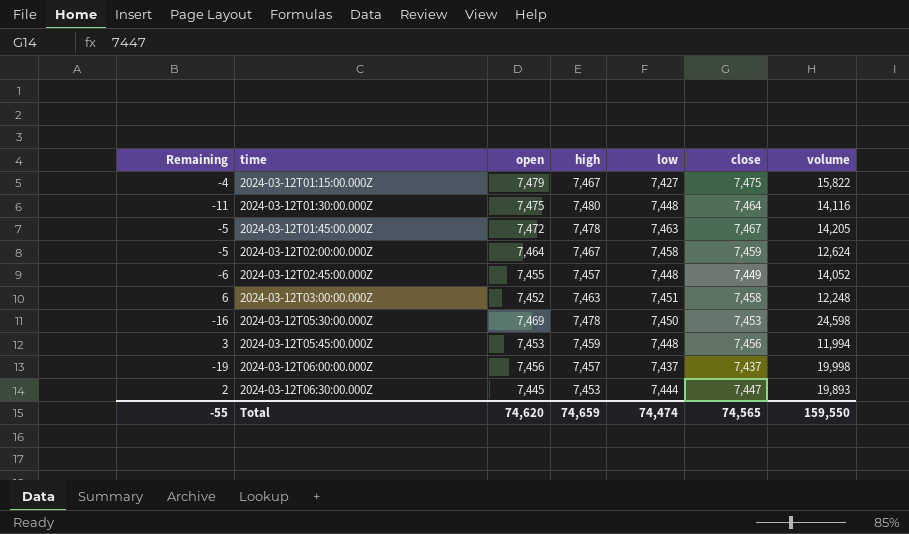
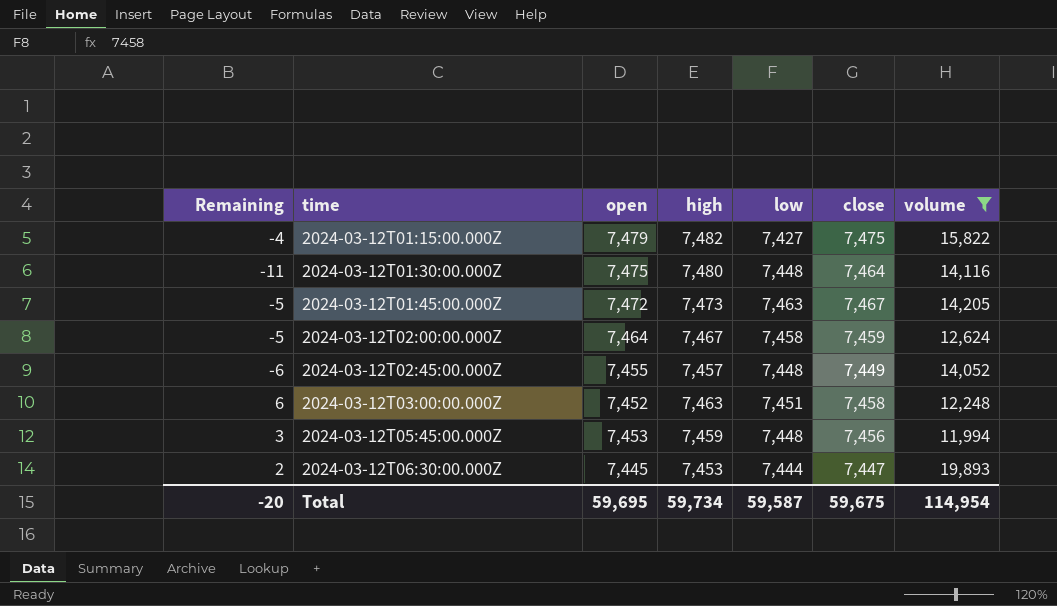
filter: none -> volume <= 19,893
2024-03-12T01:15:00.000Z | high: 7,467 -> 7,482
2024-03-12T01:45:00.000Z | high: 7,478 -> 7,473
Total | Remaining: -55 -> -20
Total | open: 74,620 -> 59,695
Total | high: 74,659 -> 59,734
Total | low: 74,474 -> 59,587
Total | close: 74,565 -> 59,675
Total | volume: 159,550 -> 114,954

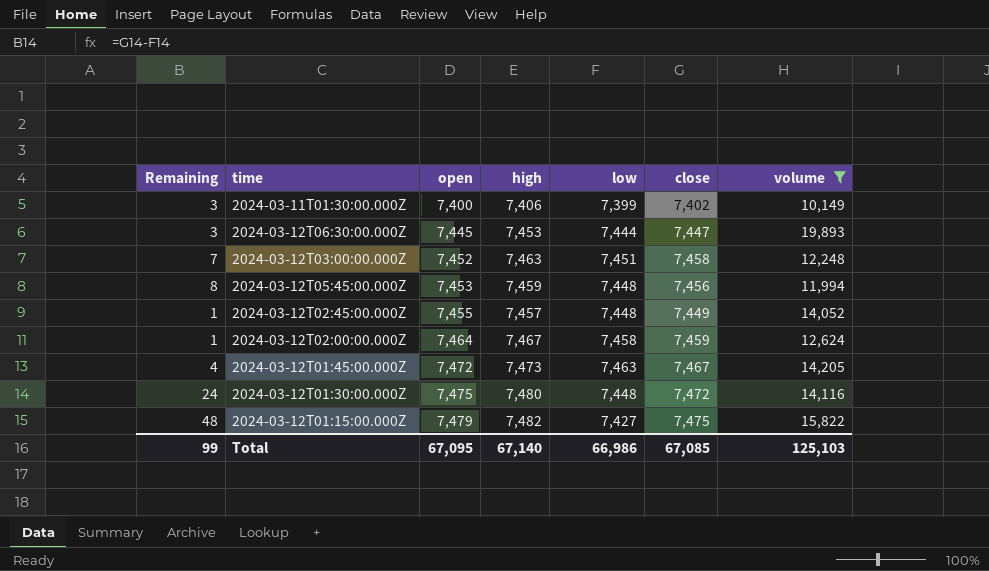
row order: time ascending -> open ascending
column Remaining | formula: [close] - [open] -> [close] - [low]
row 2024-03-11T01:30:00.000Z: none -> 3 | 7,400 | 7,406 | 7,399 | 7,402 | 10,149
2024-03-12T01:30:00.000Z | close: 7,464 -> 7,472
Total | Remaining: -20 -> 99
Total | open: 59,695 -> 67,095
Total | high: 59,734 -> 67,140
Total | low: 59,587 -> 66,986
Total | close: 59,675 -> 67,085
Total | volume: 114,954 -> 125,103

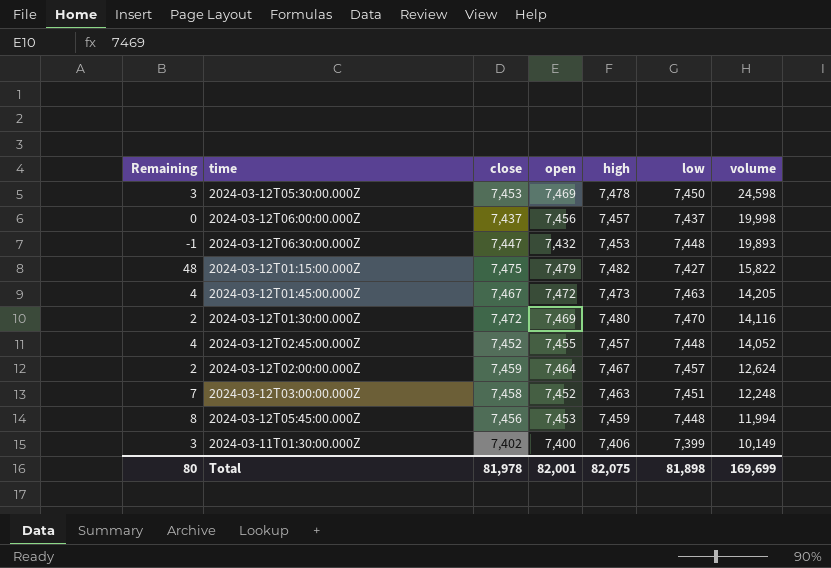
filter: volume <= 19,893 -> none
row order: open ascending -> volume descending
column close | position: 6 -> 3
2024-03-12T06:30:00.000Z | Remaining: 3 -> -1
2024-03-12T06:30:00.000Z | open: 7,445 -> 7,432
2024-03-12T06:30:00.000Z | low: 7,444 -> 7,448
2024-03-12T01:30:00.000Z | Remaining: 24 -> 2
2024-03-12T01:30:00.000Z | open: 7,475 -> 7,469
2024-03-12T01:30:00.000Z | low: 7,448 -> 7,470
2024-03-12T02:45:00.000Z | Remaining: 1 -> 4
2024-03-12T02:45:00.000Z | close: 7,449 -> 7,452
2024-03-12T02:00:00.000Z | Remaining: 1 -> 2
2024-03-12T02:00:00.000Z | low: 7,458 -> 7,457
Total | Remaining: 99 -> 80
Total | close: 67,085 -> 81,978
Total | open: 67,095 -> 82,001
Total | high: 67,140 -> 82,075
Total | low: 66,986 -> 81,898
Total | volume: 125,103 -> 169,699

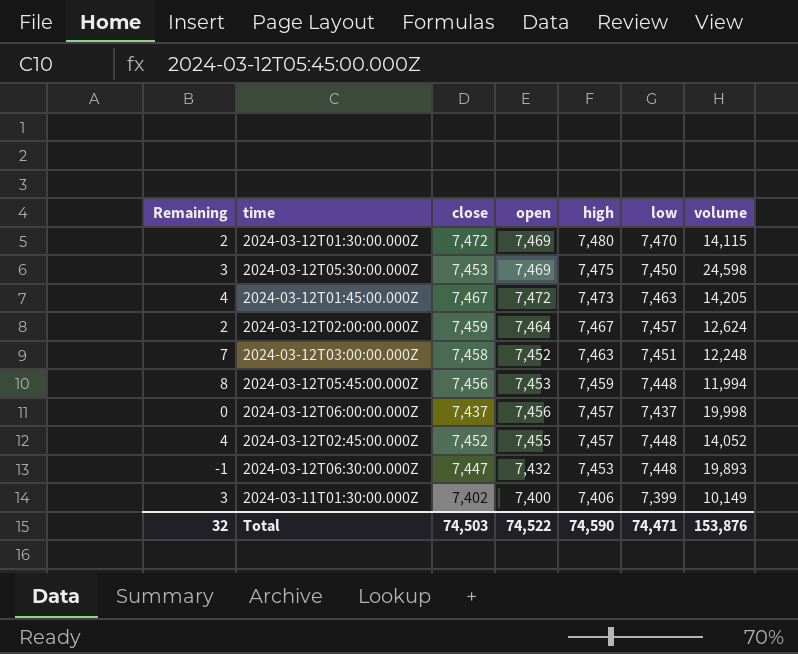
row order: volume descending -> high descending
row 2024-03-12T01:15:00.000Z: 48 | 7,475 | 7,479 | 7,482 | 7,427 | 15,822 -> none
2024-03-12T01:30:00.000Z | volume: 14,116 -> 14,115
2024-03-12T05:30:00.000Z | high: 7,478 -> 7,475
Total | Remaining: 80 -> 32
Total | close: 81,978 -> 74,503
Total | open: 82,001 -> 74,522
Total | high: 82,075 -> 74,590
Total | low: 81,898 -> 74,471
Total | volume: 169,699 -> 153,876

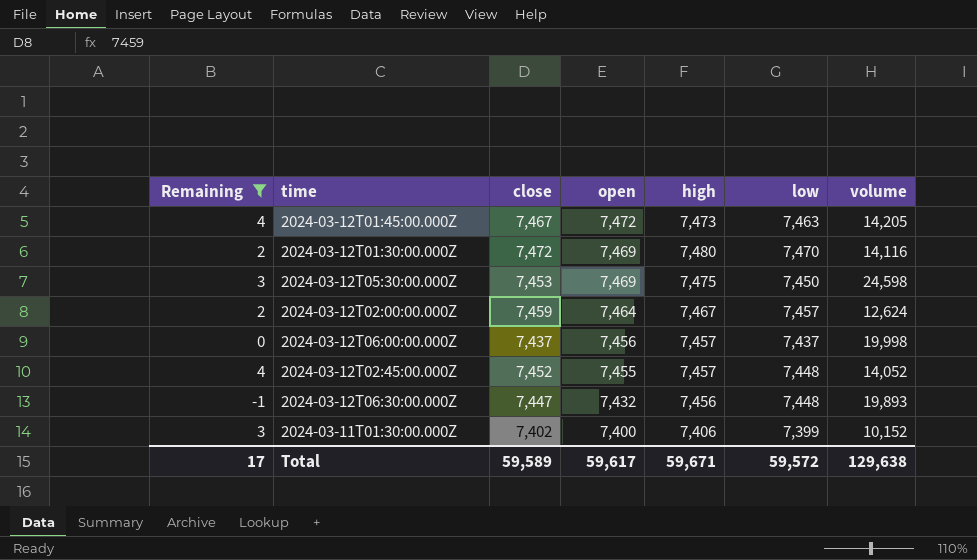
filter: none -> Remaining <= 4
row order: high descending -> open descending
2024-03-12T01:30:00.000Z | volume: 14,115 -> 14,116
2024-03-12T06:30:00.000Z | high: 7,453 -> 7,456
2024-03-11T01:30:00.000Z | volume: 10,149 -> 10,152
Total | Remaining: 32 -> 17
Total | close: 74,503 -> 59,589
Total | open: 74,522 -> 59,617
Total | high: 74,590 -> 59,671
Total | low: 74,471 -> 59,572
Total | volume: 153,876 -> 129,638

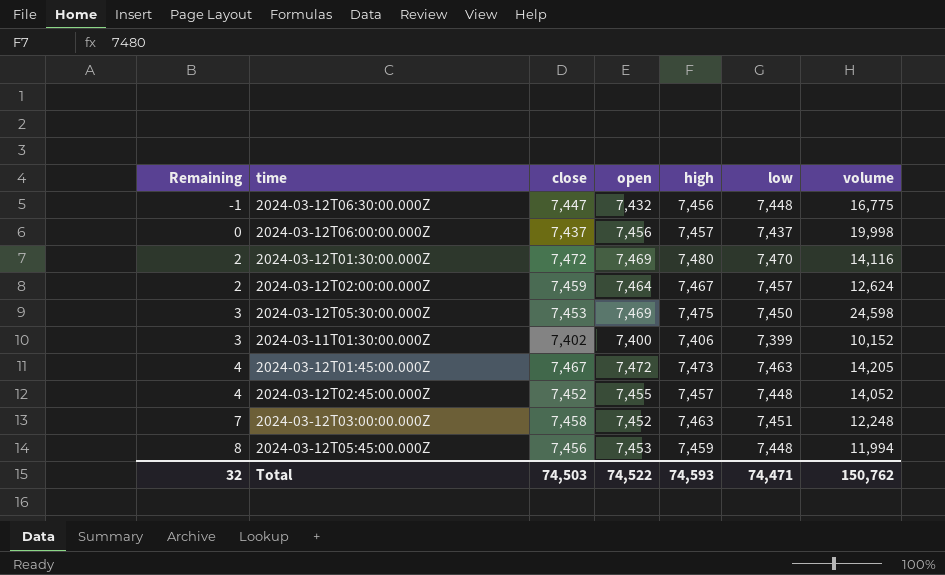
filter: Remaining <= 4 -> none
row order: open descending -> Remaining ascending
2024-03-12T06:30:00.000Z | volume: 19,893 -> 16,775
Total | Remaining: 17 -> 32
Total | close: 59,589 -> 74,503
Total | open: 59,617 -> 74,522
Total | high: 59,671 -> 74,593
Total | low: 59,572 -> 74,471
Total | volume: 129,638 -> 150,762

